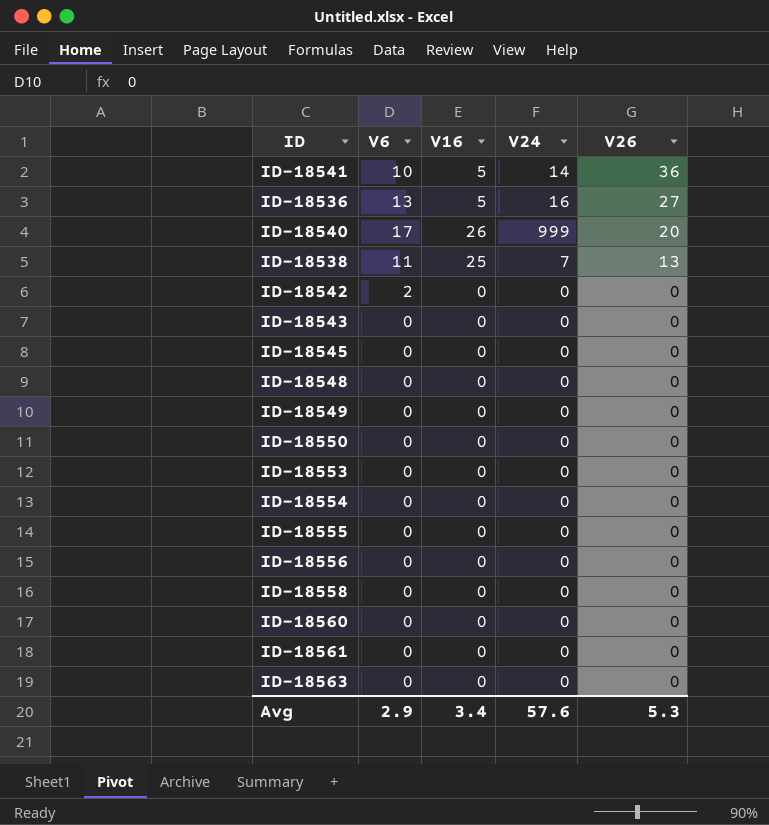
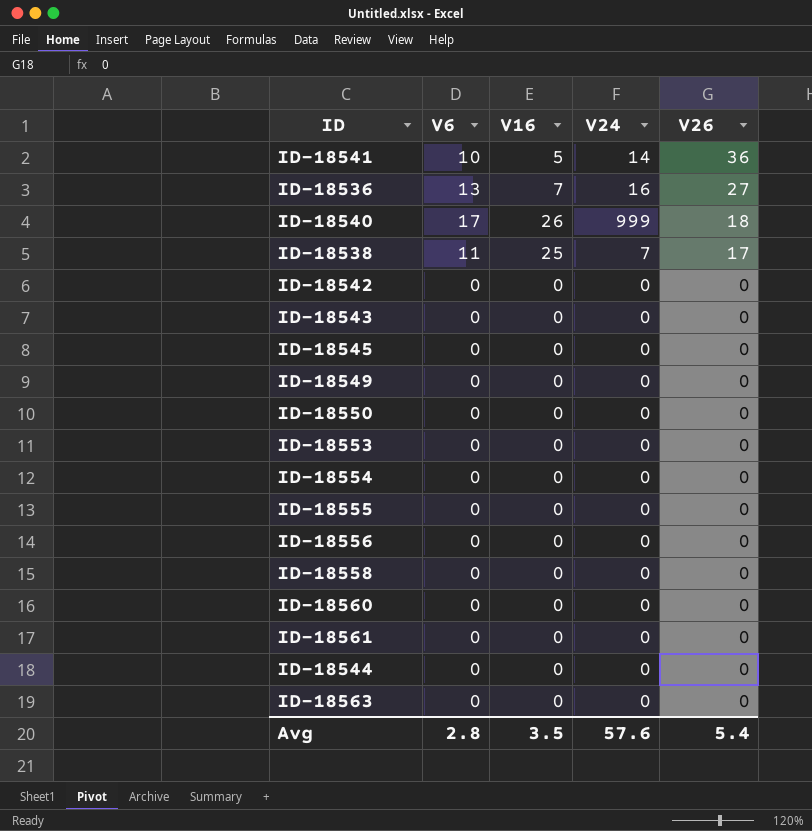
row ID-18548: 0 | 0 | 0 | 0 -> none
ID-18536 | V16: 5 -> 7
ID-18540 | V26: 20 -> 18
ID-18538 | V26: 13 -> 17
ID-18542 | V6: 2 -> 0
row ID-18544: none -> 0 | 0 | 0 | 0
Avg | V6: 2.9 -> 2.8
Avg | V16: 3.4 -> 3.5
Avg | V26: 5.3 -> 5.4

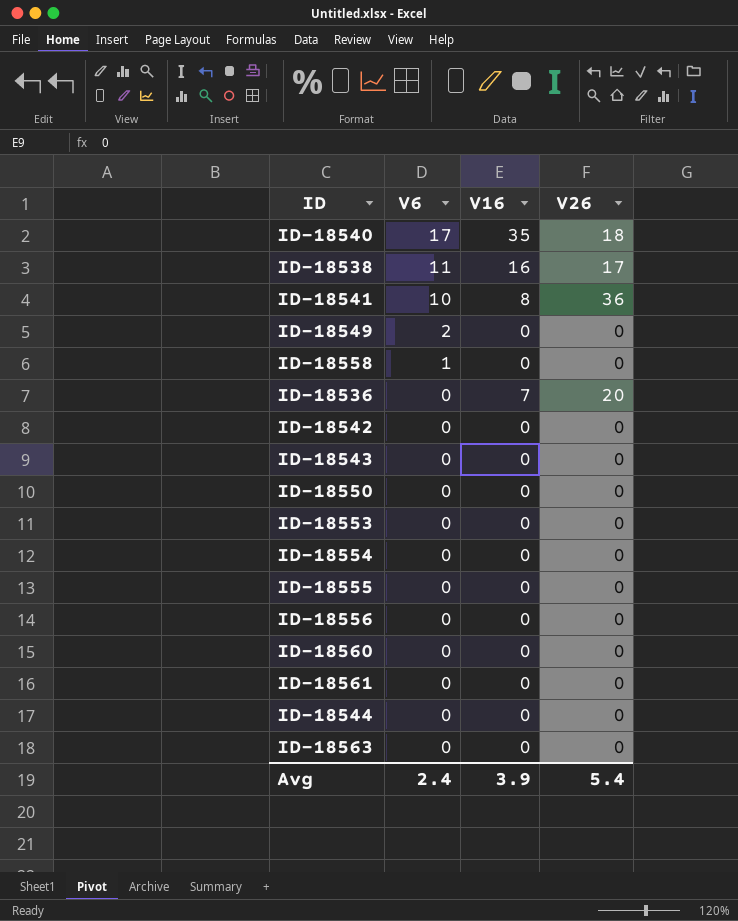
row order: V26 descending -> V6 descending
column V24 | position: 4 -> none
row ID-18545: 0 | 0 | 0 | 0 -> none
ID-18540 | V16: 26 -> 35
ID-18538 | V16: 25 -> 16
ID-18541 | V16: 5 -> 8
ID-18549 | V6: 0 -> 2
ID-18558 | V6: 0 -> 1
ID-18536 | V6: 13 -> 0
ID-18536 | V26: 27 -> 20
Avg | V6: 2.8 -> 2.4
Avg | V16: 3.5 -> 3.9

